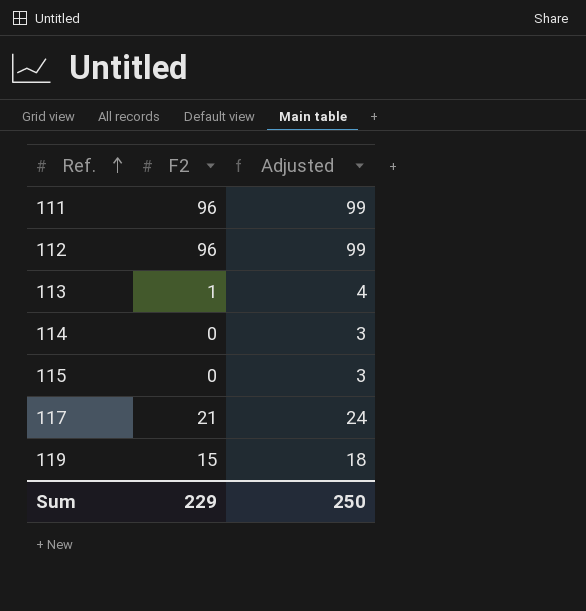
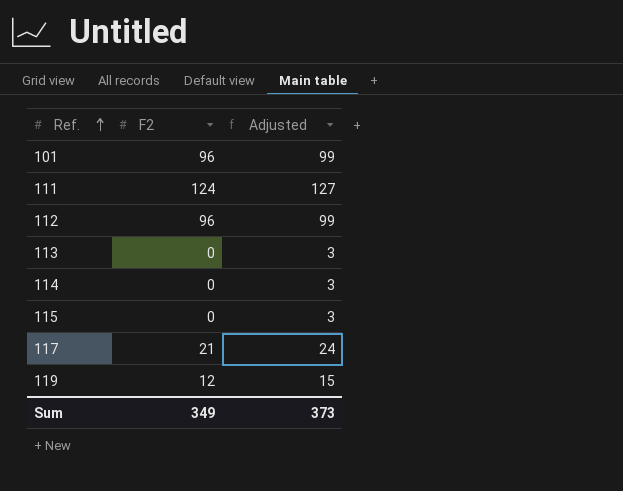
row 101: none -> 96 | 99
111 | F2: 96 -> 124
111 | Adjusted: 99 -> 127
113 | F2: 1 -> 0
113 | Adjusted: 4 -> 3
119 | F2: 15 -> 12
119 | Adjusted: 18 -> 15
Sum | F2: 229 -> 349
Sum | Adjusted: 250 -> 373

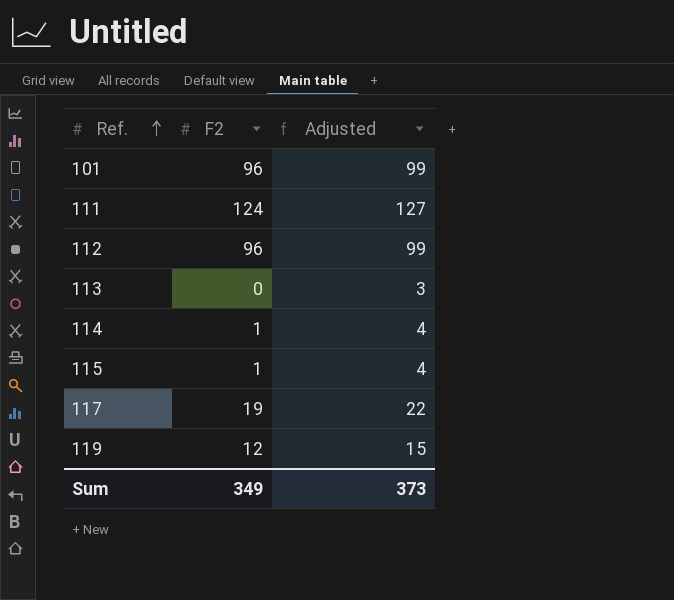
114 | F2: 0 -> 1
114 | Adjusted: 3 -> 4
115 | F2: 0 -> 1
115 | Adjusted: 3 -> 4
117 | F2: 21 -> 19
117 | Adjusted: 24 -> 22

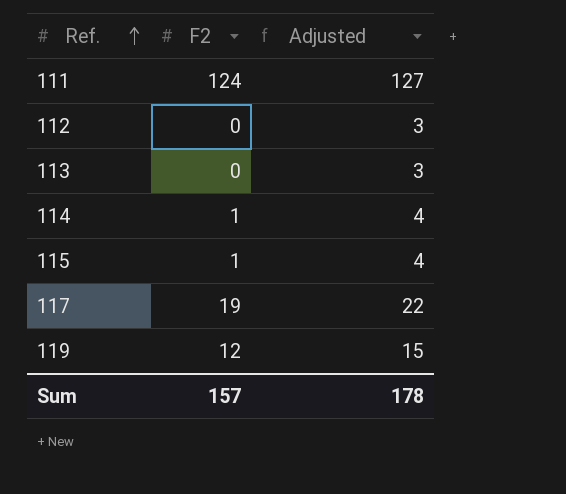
row 101: 96 | 99 -> none
112 | F2: 96 -> 0
112 | Adjusted: 99 -> 3
Sum | F2: 349 -> 157
Sum | Adjusted: 373 -> 178

